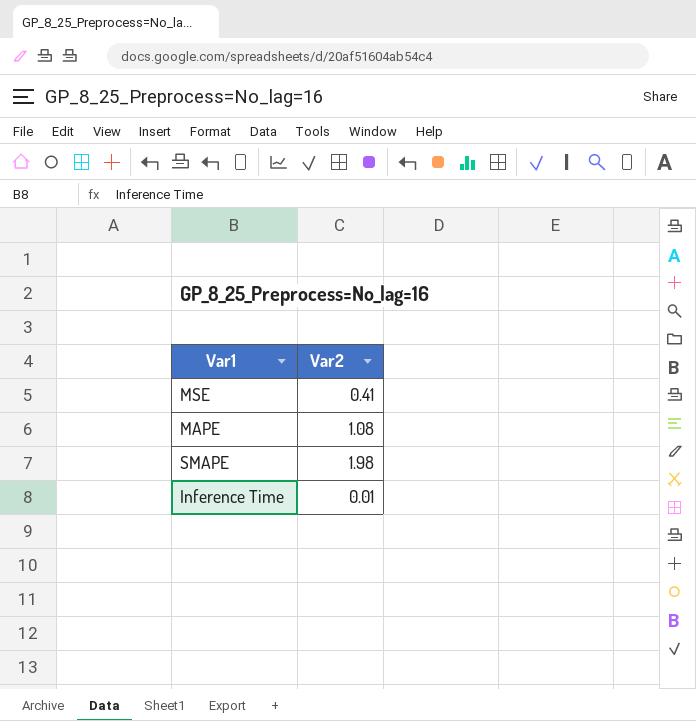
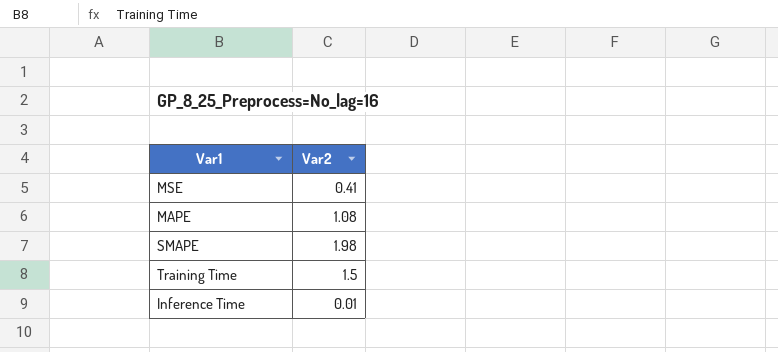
row Training Time: none -> 1.5

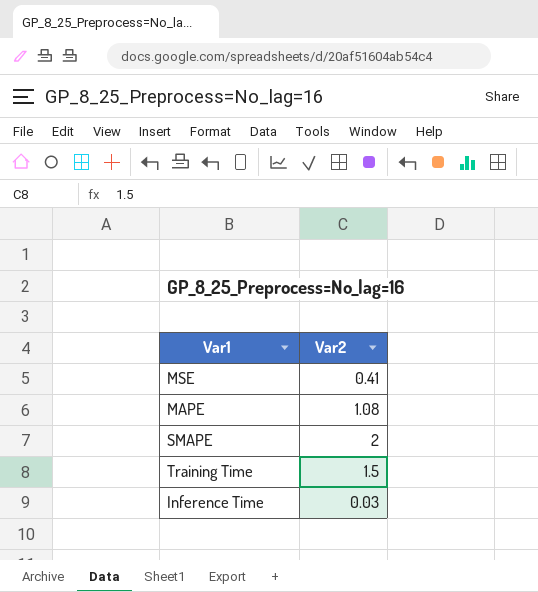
SMAPE | Var2: 1.98 -> 2
Inference Time | Var2: 0.01 -> 0.03

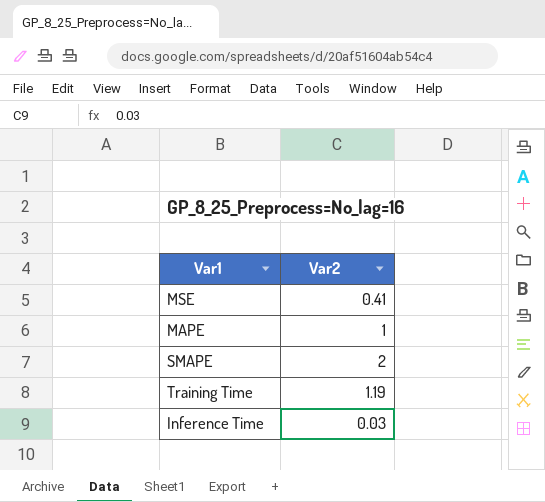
MAPE | Var2: 1.08 -> 1
Training Time | Var2: 1.5 -> 1.19

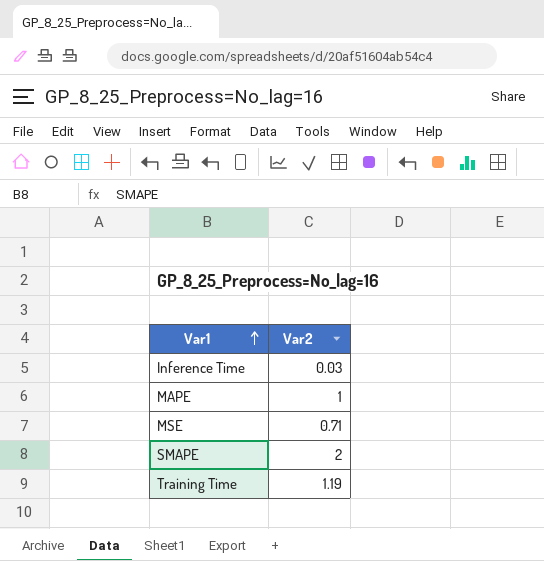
row order: none -> Var1 ascending
MSE | Var2: 0.41 -> 0.71

